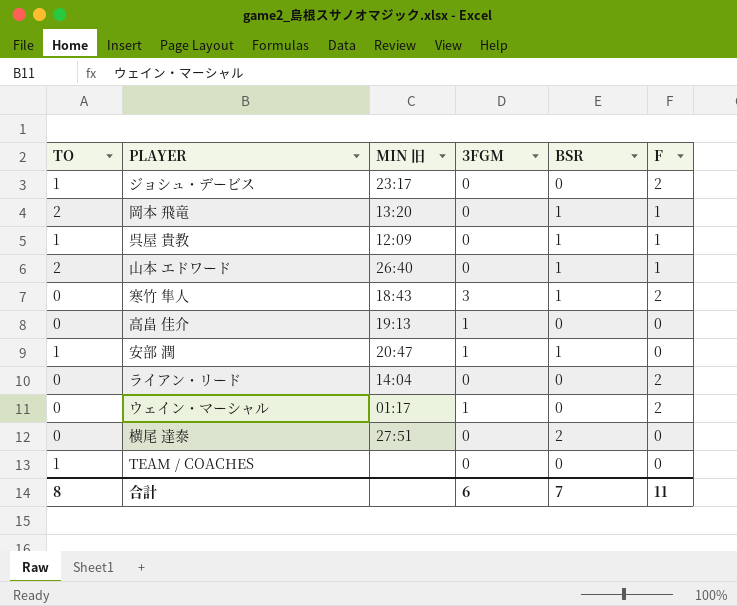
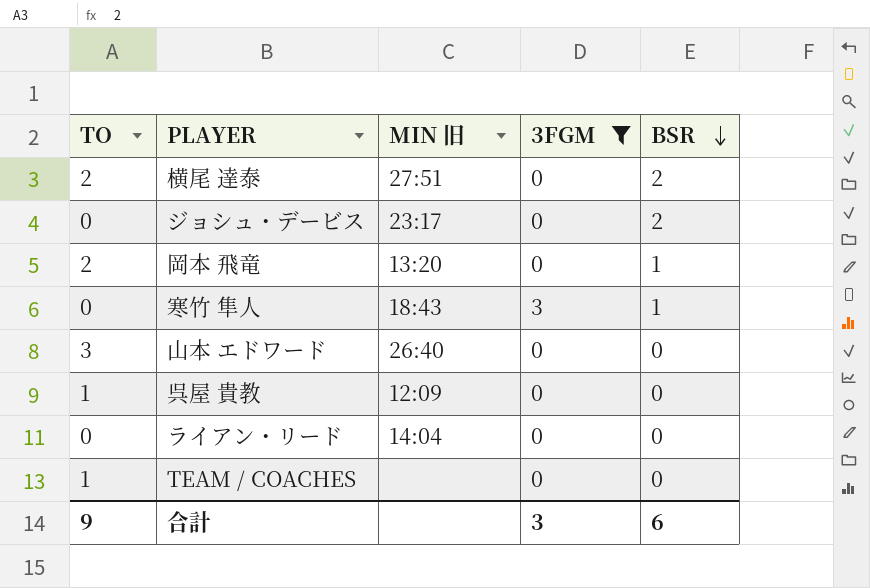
filter: none -> 3FGM != 1
row order: none -> BSR descending
column F | position: 6 -> none
横尾 達泰 | TO: 0 -> 2
ジョシュ・デービス | TO: 1 -> 0
ジョシュ・デービス | BSR: 0 -> 2
山本 エドワード | TO: 2 -> 3
山本 エドワード | BSR: 1 -> 0
呉屋 貴教 | BSR: 1 -> 0
合計 | TO: 8 -> 9
合計 | 3FGM: 6 -> 3
合計 | BSR: 7 -> 6

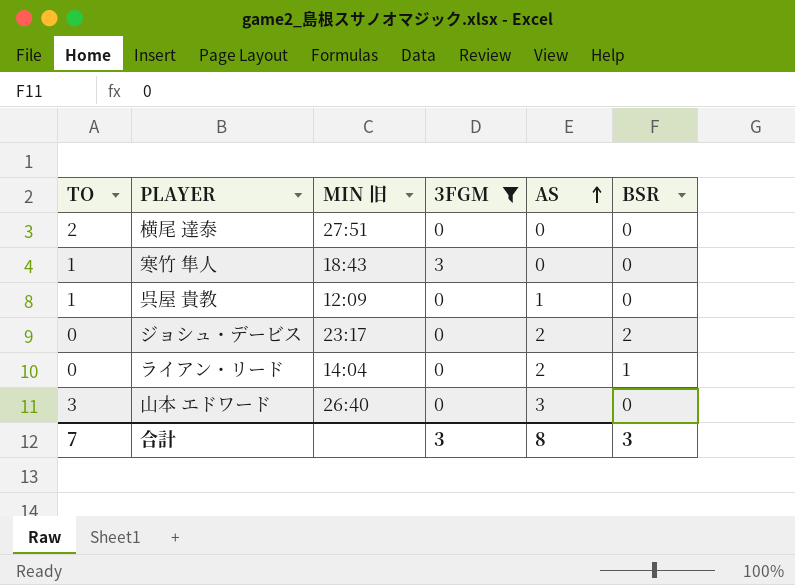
row order: BSR descending -> AS ascending
column AS | position: none -> 5
row 岡本 飛竜: 2 | 13:20 | 0 | 1 -> none
row TEAM / COACHES: 1 | none | 0 | 0 -> none
横尾 達泰 | BSR: 2 -> 0
寒竹 隼人 | TO: 0 -> 1
寒竹 隼人 | BSR: 1 -> 0
ライアン・リード | BSR: 0 -> 1
合計 | TO: 9 -> 7
合計 | BSR: 6 -> 3

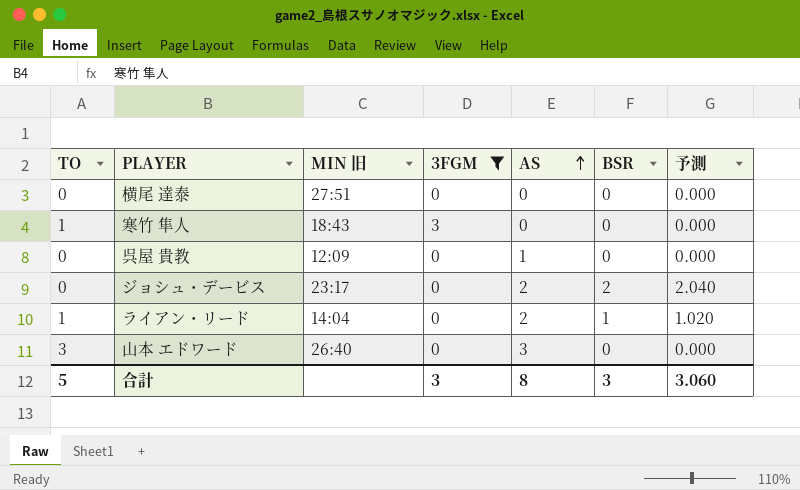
column 予測 | formula: none -> [BSR] * 1.02
横尾 達泰 | TO: 2 -> 0
呉屋 貴教 | TO: 1 -> 0
ライアン・リード | TO: 0 -> 1
合計 | TO: 7 -> 5

